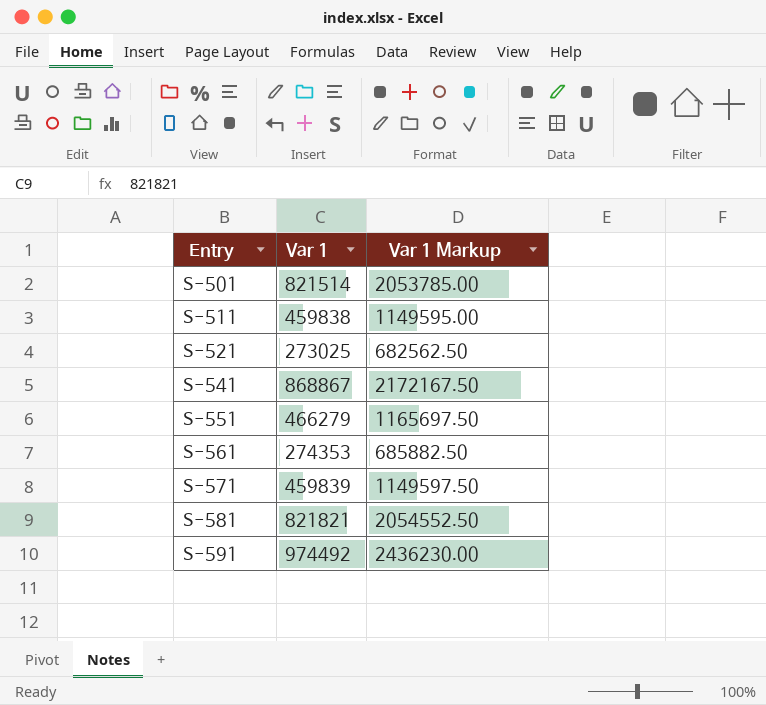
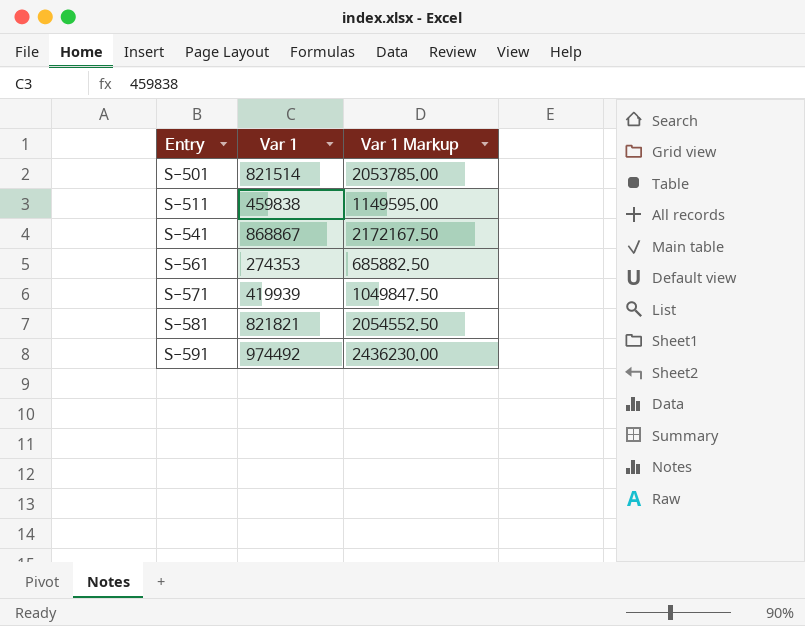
row S-521: 273025 | 682562.50 -> none
row S-551: 466279 | 1165697.50 -> none
S-571 | Var 1: 459839 -> 419939
S-571 | Var 1 Markup: 1149597.50 -> 1049847.50

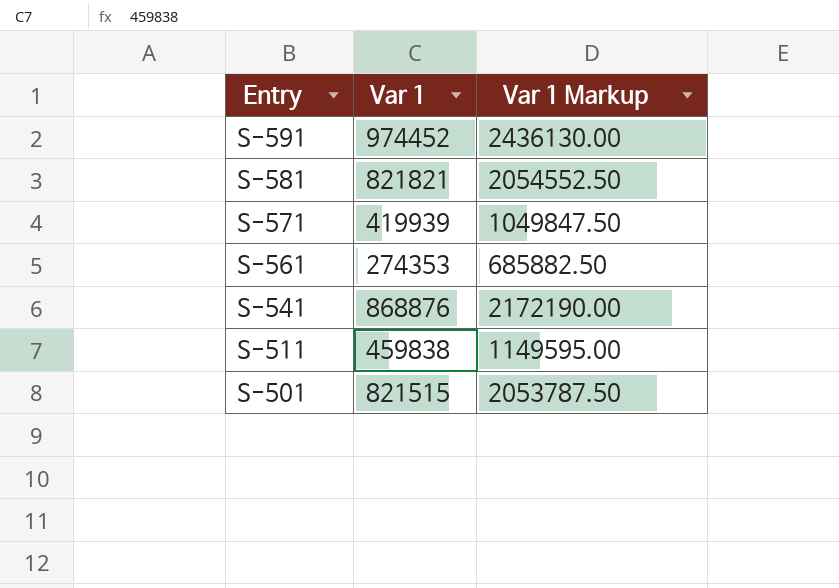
row order: Entry ascending -> Entry descending
S-591 | Var 1: 974492 -> 974452
S-591 | Var 1 Markup: 2436230.00 -> 2436130.00
S-541 | Var 1: 868867 -> 868876
S-541 | Var 1 Markup: 2172167.50 -> 2172190.00
S-501 | Var 1: 821514 -> 821515
S-501 | Var 1 Markup: 2053785.00 -> 2053787.50

